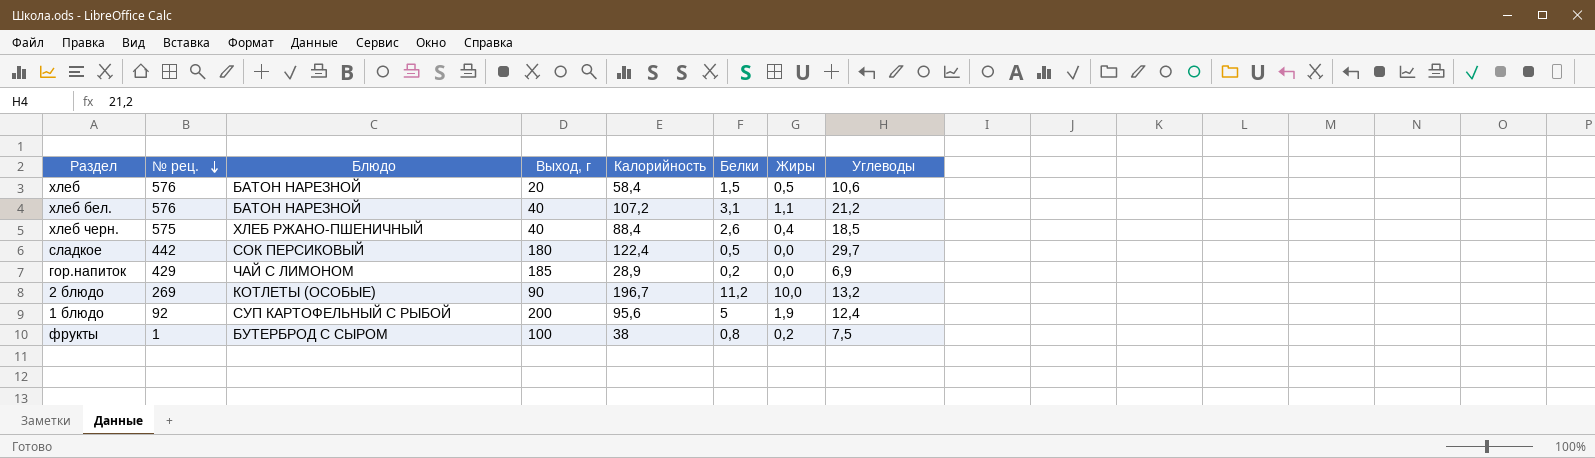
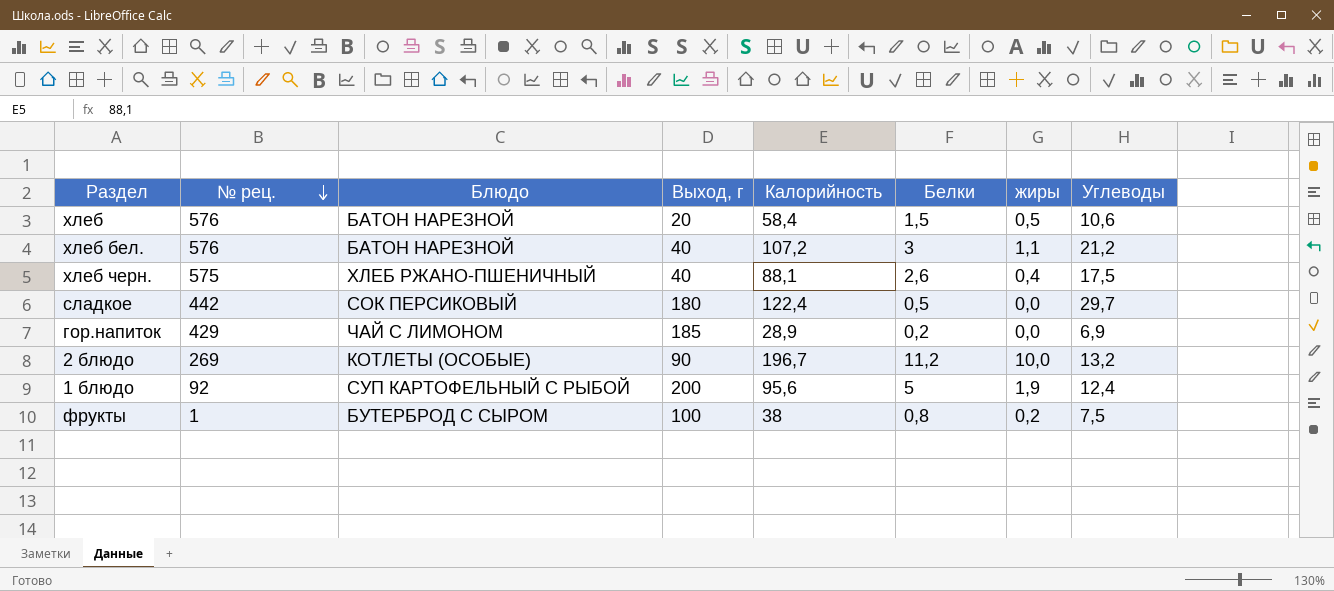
column name: Жиры -> жиры
хлеб бел. | Белки: 3,1 -> 3
хлеб черн. | Калорийность: 88,4 -> 88,1
хлеб черн. | Углеводы: 18,5 -> 17,5

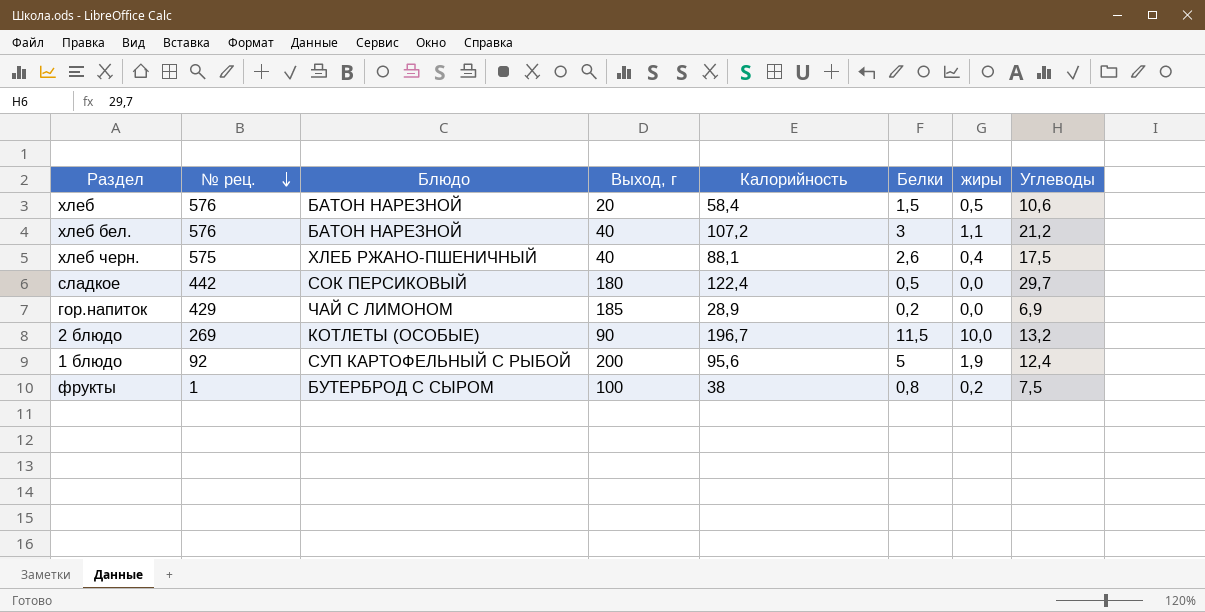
2 блюдо | Белки: 11,2 -> 11,5

